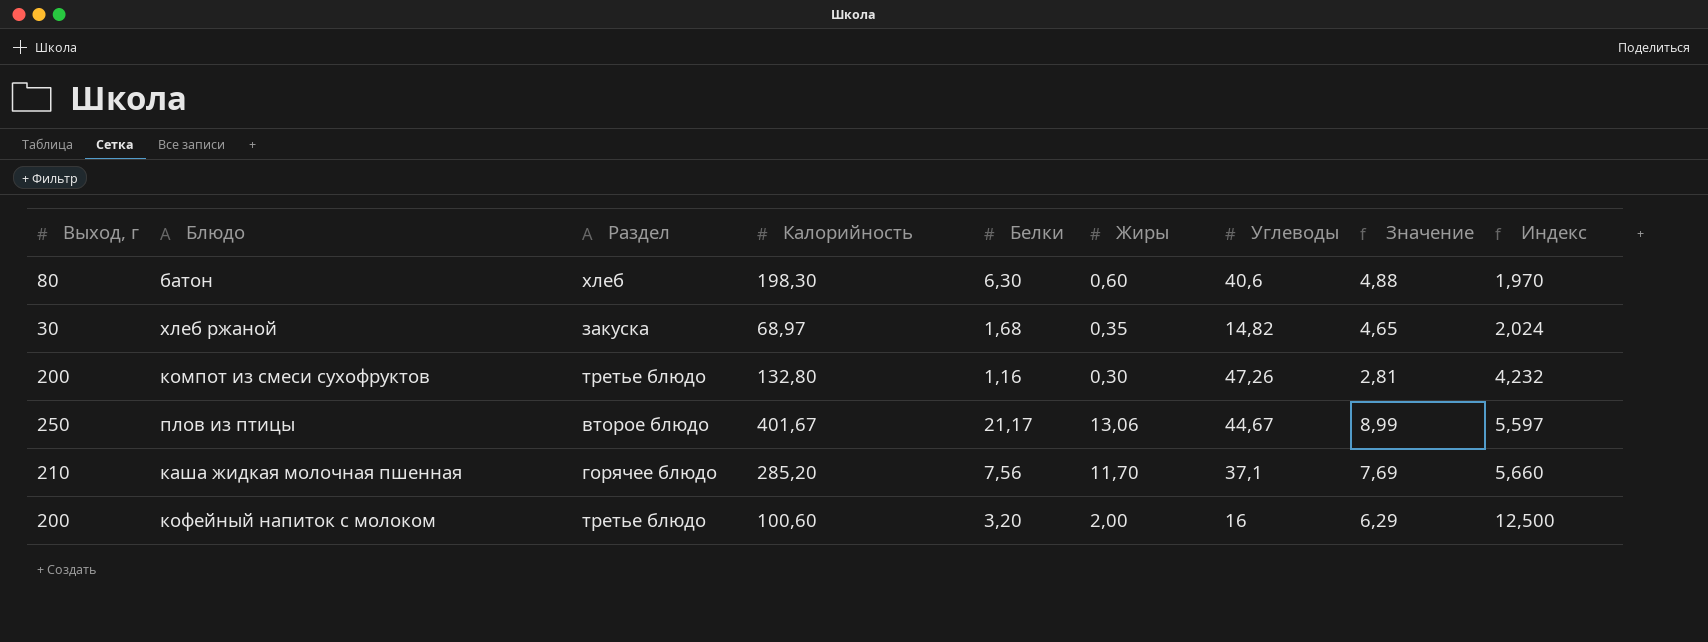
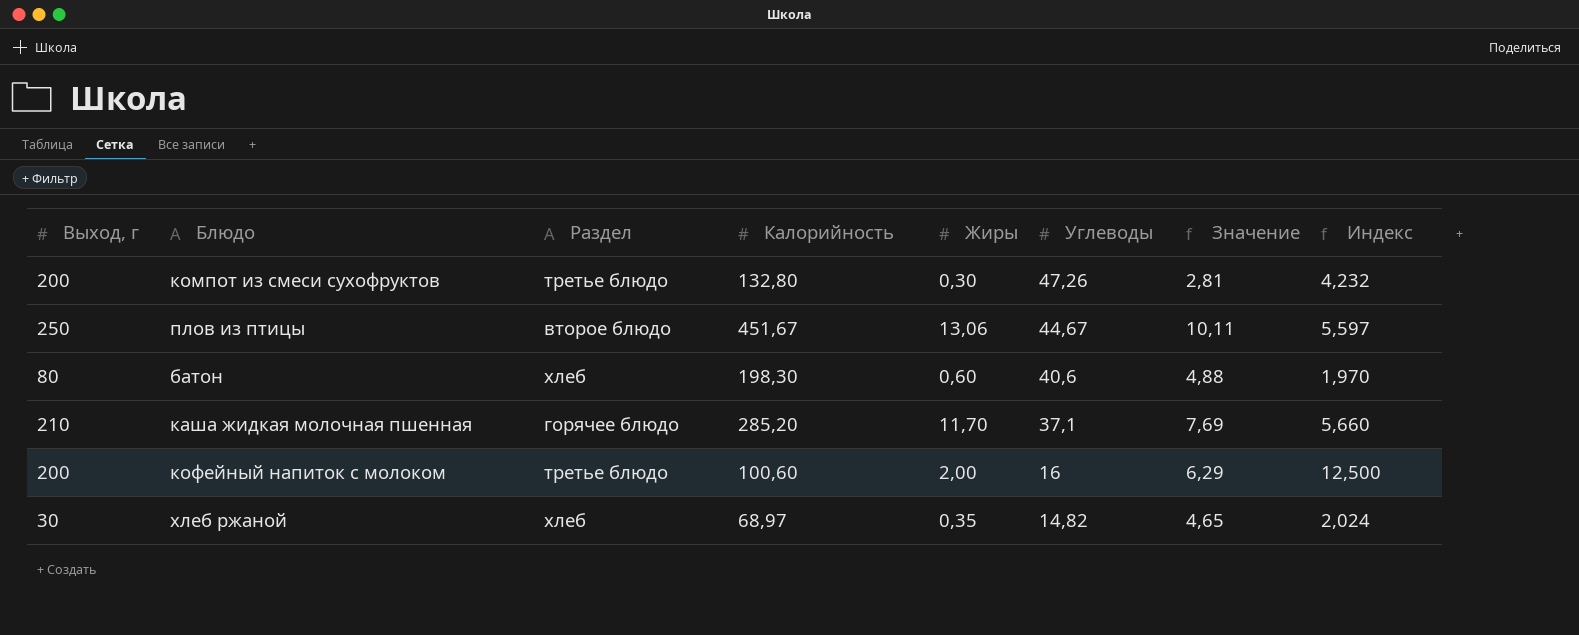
row order: Индекс ascending -> Углеводы descending
column Белки | position: 5 -> none
плов из птицы | Калорийность: 401,67 -> 451,67
плов из птицы | Значение: 8,99 -> 10,11
хлеб ржаной | Раздел: закуска -> хлеб

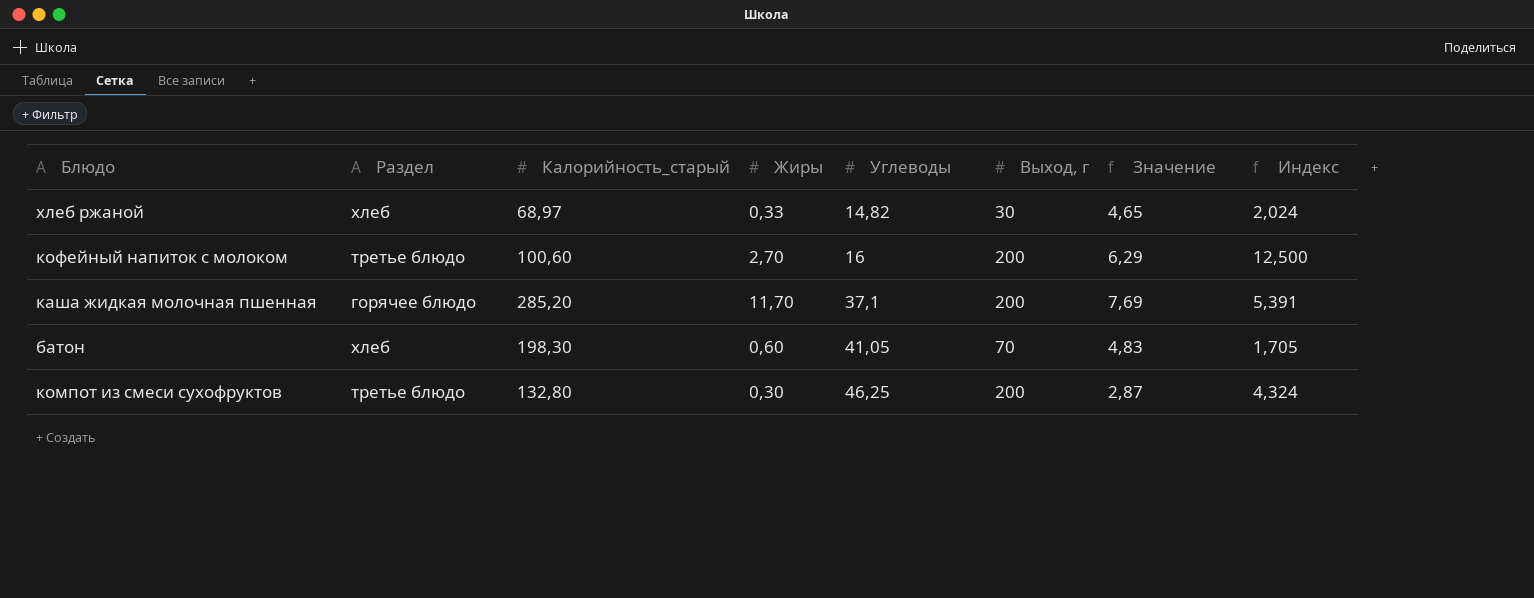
row order: Углеводы descending -> Углеводы ascending
column name: Калорийность -> Калорийность_старый
column Выход, г | position: 1 -> 6
row плов из птицы: 250 | второе блюдо | 451,67 | 13,06 | 44,67 | 10,11 | 5,597 -> none
хлеб ржаной | Жиры: 0,35 -> 0,33
кофейный напиток с молоком | Жиры: 2,00 -> 2,70
каша жидкая молочная пшенная | Выход, г: 210 -> 200
каша жидкая молочная пшенная | Индекс: 5,660 -> 5,391
батон | Углеводы: 40,6 -> 41,05
батон | Выход, г: 80 -> 70
батон | Значение: 4,88 -> 4,83
батон | Индекс: 1,970 -> 1,705
компот из смеси сухофруктов | Углеводы: 47,26 -> 46,25
компот из смеси сухофруктов | Значение: 2,81 -> 2,87
компот из смеси сухофруктов | Индекс: 4,232 -> 4,324

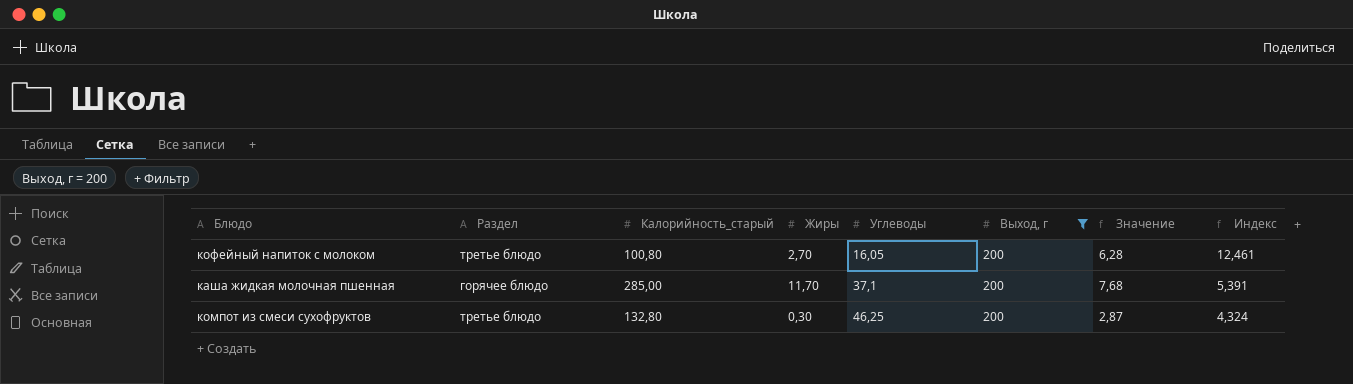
filter: none -> Выход, г = 200
кофейный напиток с молоком | Калорийность_старый: 100,60 -> 100,80
кофейный напиток с молоком | Углеводы: 16 -> 16,05
кофейный напиток с молоком | Значение: 6,29 -> 6,28
кофейный напиток с молоком | Индекс: 12,500 -> 12,461
каша жидкая молочная пшенная | Калорийность_старый: 285,20 -> 285,00
каша жидкая молочная пшенная | Значение: 7,69 -> 7,68

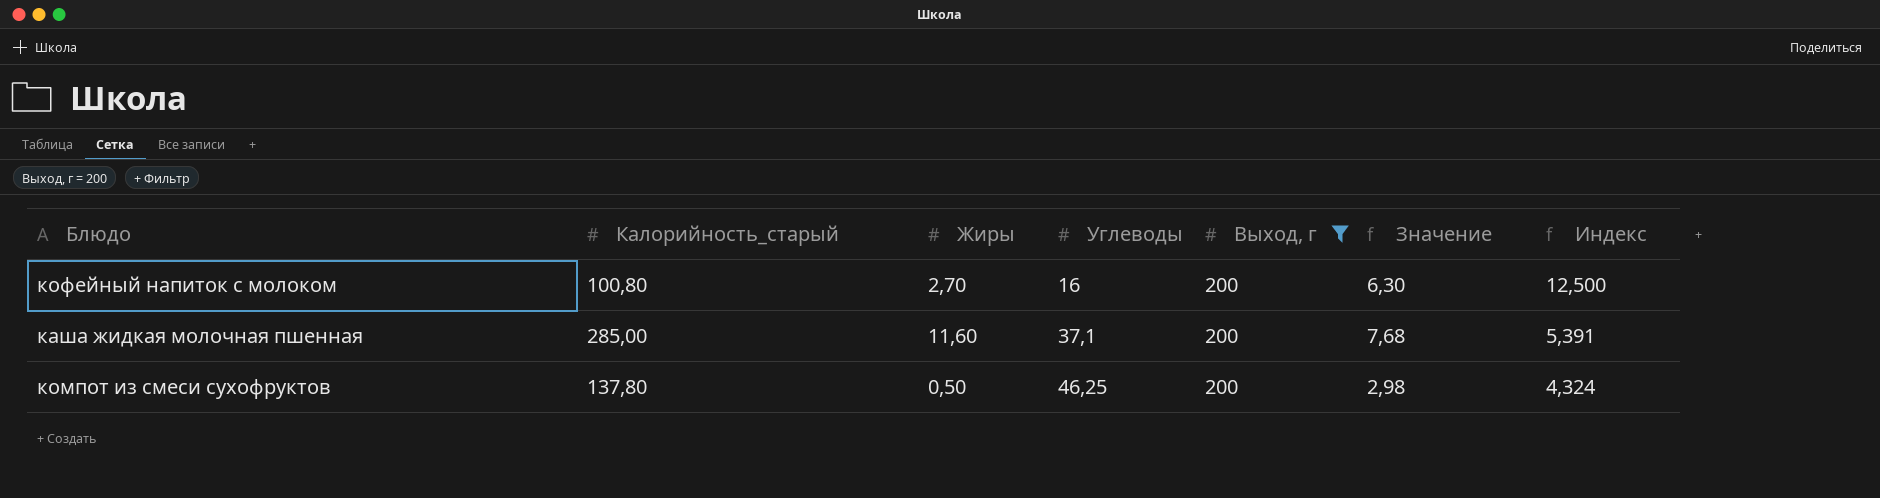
column Раздел | position: 2 -> none
кофейный напиток с молоком | Углеводы: 16,05 -> 16
кофейный напиток с молоком | Значение: 6,28 -> 6,30
кофейный напиток с молоком | Индекс: 12,461 -> 12,500
каша жидкая молочная пшенная | Жиры: 11,70 -> 11,60
компот из смеси сухофруктов | Калорийность_старый: 132,80 -> 137,80
компот из смеси сухофруктов | Жиры: 0,30 -> 0,50
компот из смеси сухофруктов | Значение: 2,87 -> 2,98

